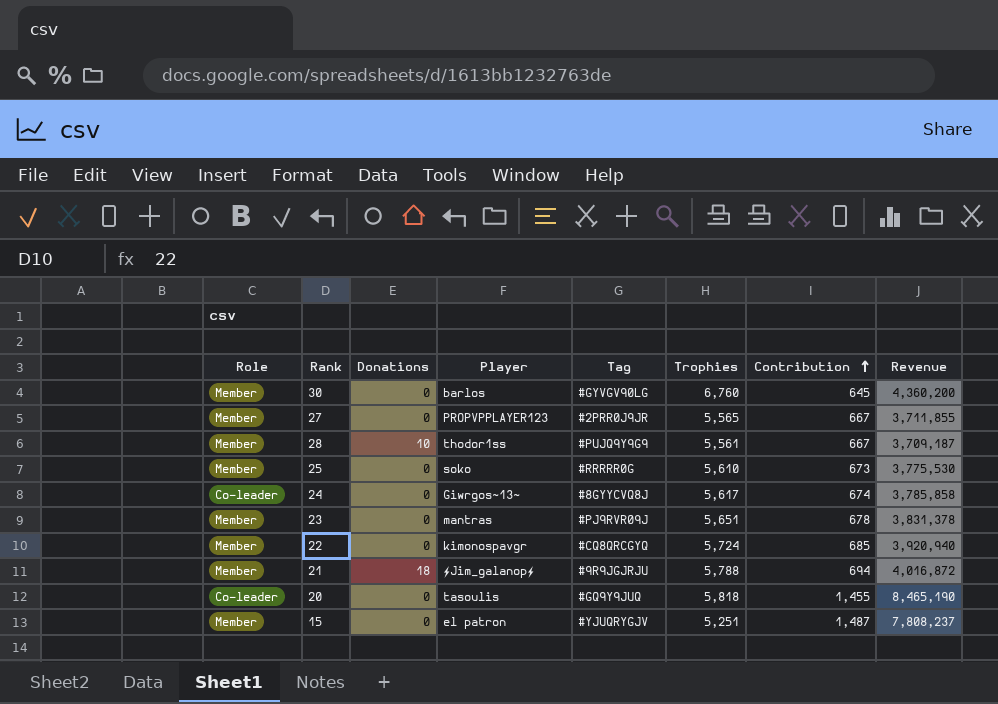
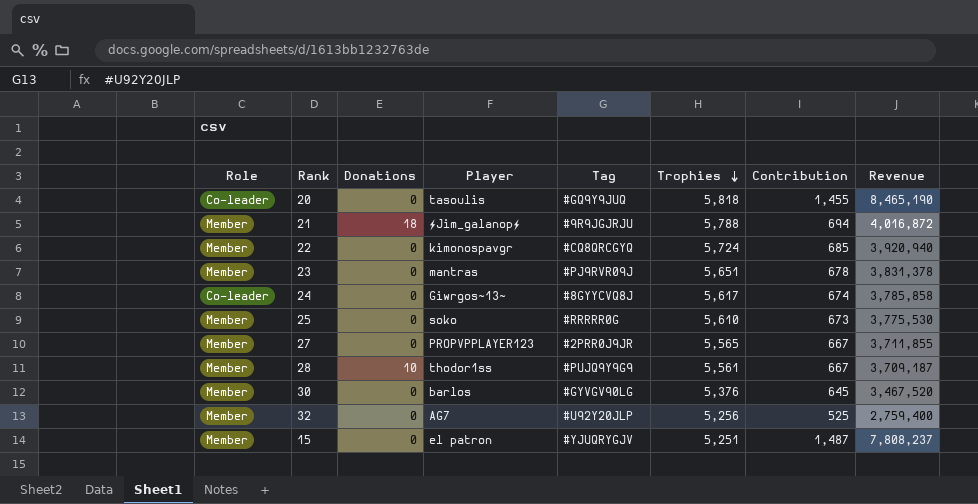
row order: Contribution ascending -> Trophies descending
30 | Trophies: 6,760 -> 5,376
30 | Revenue: 4,360,200 -> 3,467,520
row 32: none -> Member | 0 | AG7 | #U92Y20JLP | 5,256 | 525 | 2,759,400

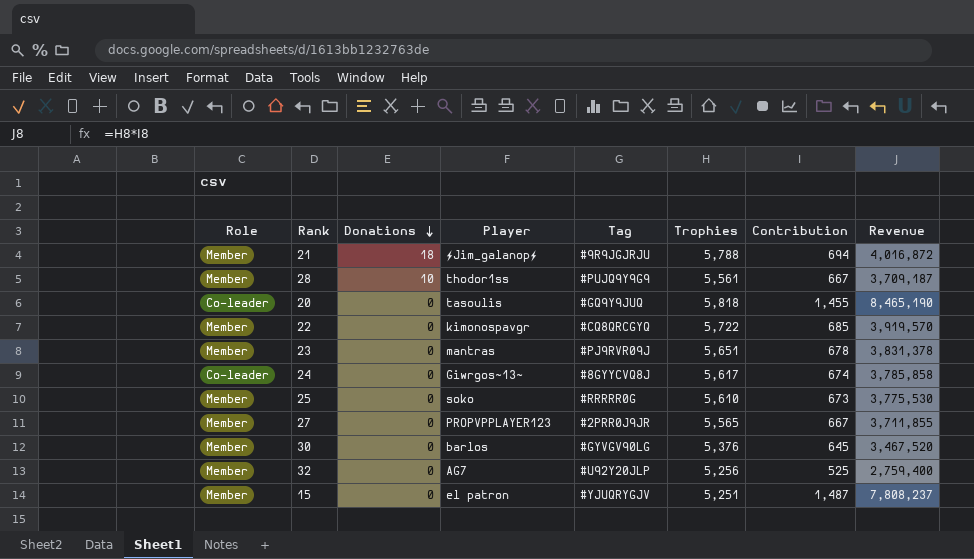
row order: Trophies descending -> Donations descending
22 | Trophies: 5,724 -> 5,722
22 | Revenue: 3,920,940 -> 3,919,570

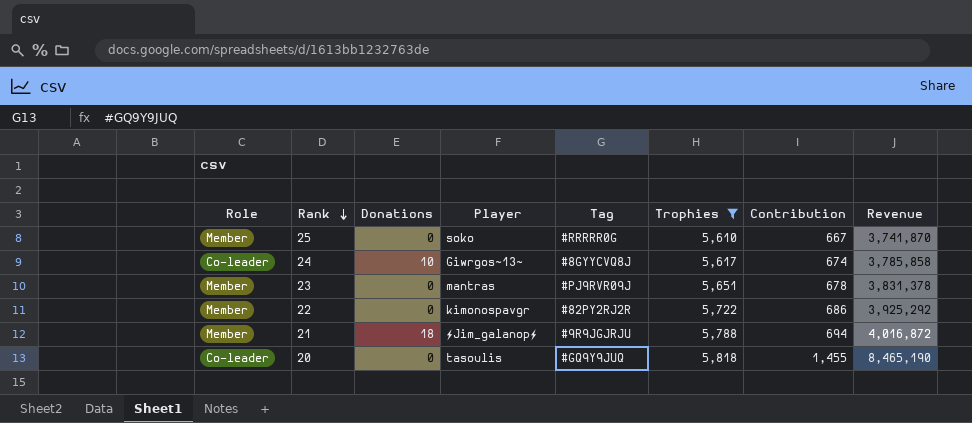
filter: none -> Trophies >= 5,610
row order: Donations descending -> Rank descending
25 | Contribution: 673 -> 667
25 | Revenue: 3,775,530 -> 3,741,870
24 | Donations: 0 -> 10
22 | Tag: #CQ8QRCGYQ -> #82PY2RJ2R
22 | Contribution: 685 -> 686
22 | Revenue: 3,919,570 -> 3,925,292

